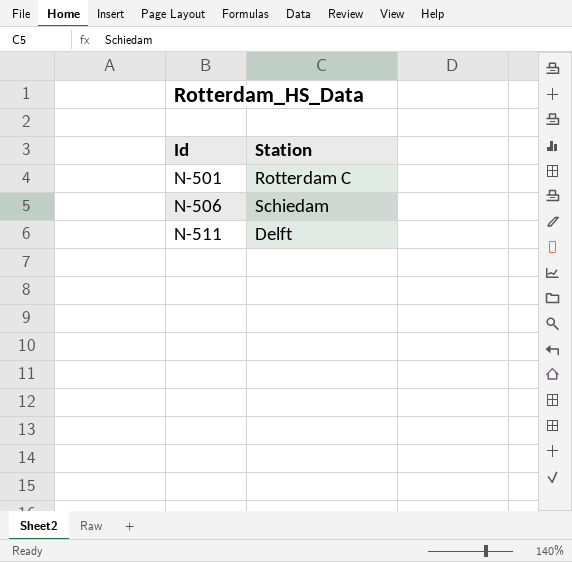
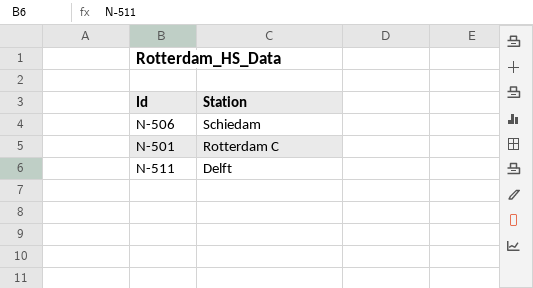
row order: Id ascending -> Station descending

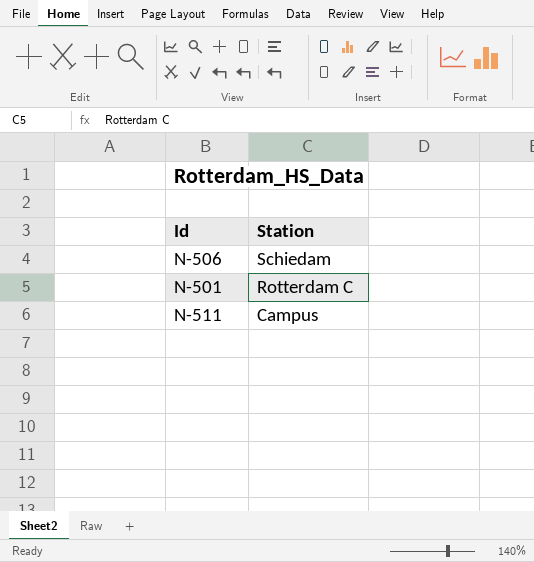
N-511 | Station: Delft -> Campus

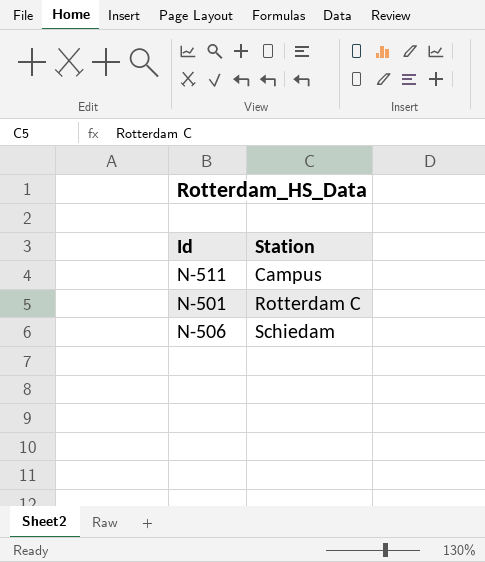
row order: Station descending -> Station ascending

